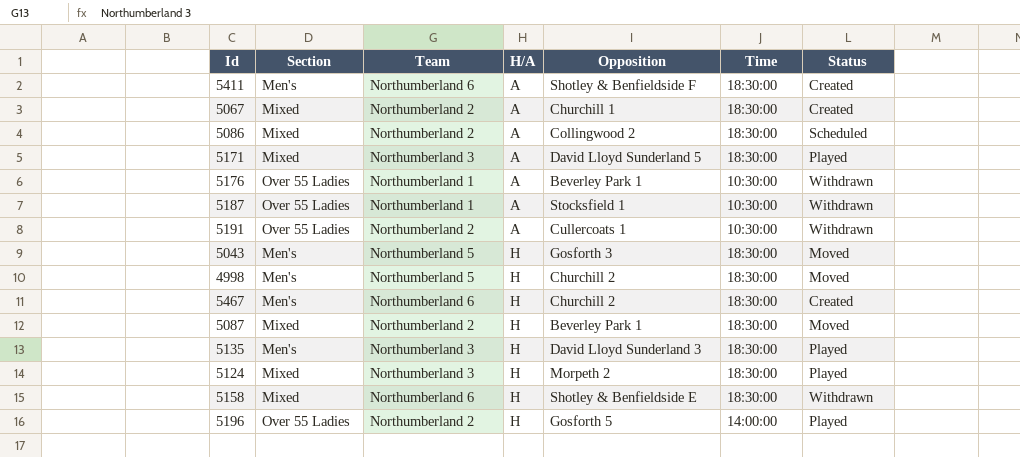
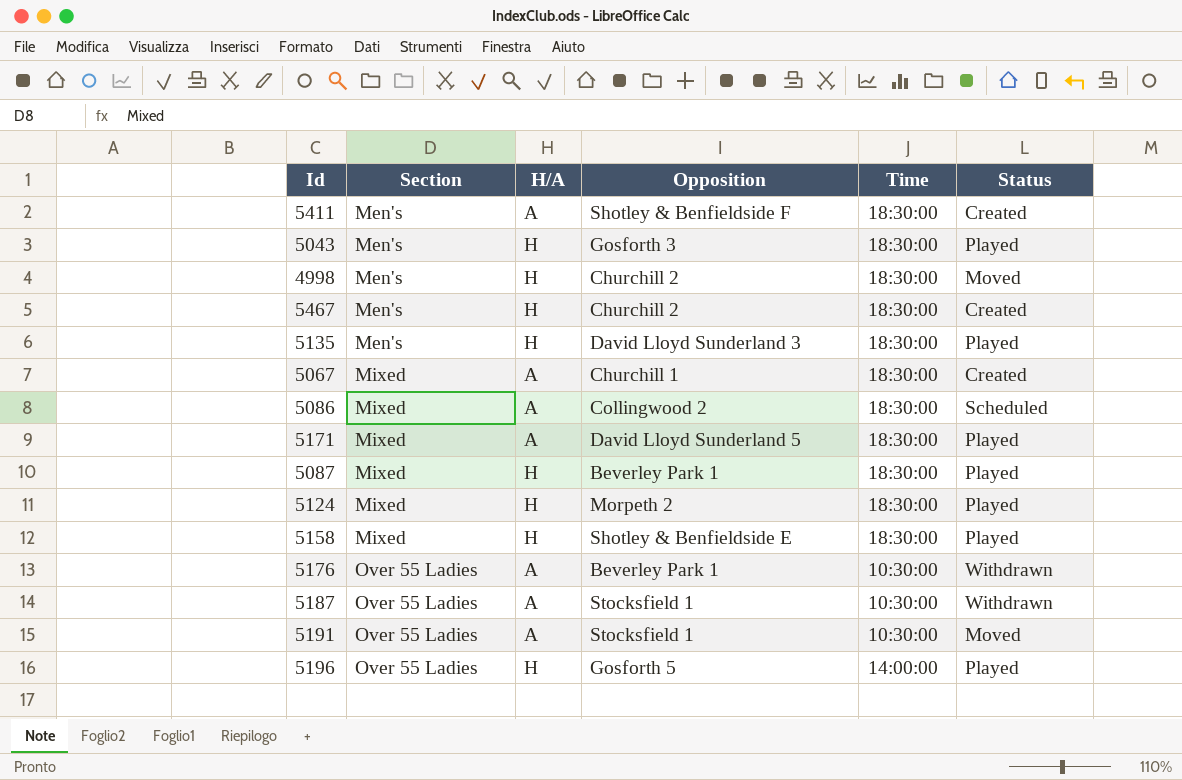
row order: H/A ascending -> Section ascending
column Team | position: 3 -> none
5043 | Status: Moved -> Played
5087 | Status: Moved -> Played
5158 | Status: Withdrawn -> Played
5191 | Opposition: Cullercoats 1 -> Stocksfield 1
5191 | Status: Withdrawn -> Moved

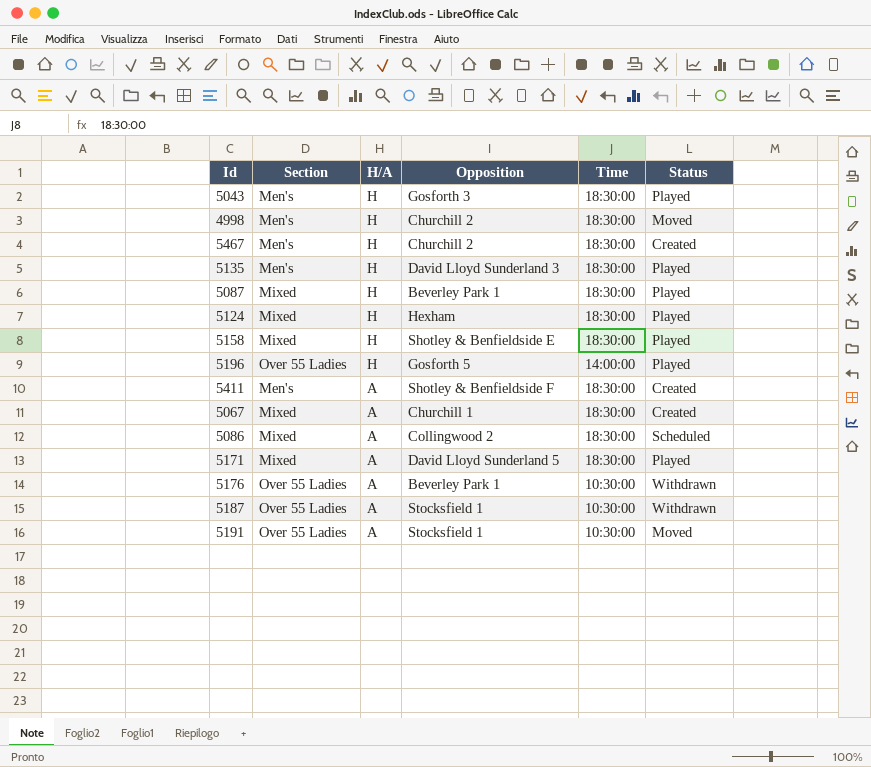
row order: Section ascending -> H/A descending
5124 | Opposition: Morpeth 2 -> Hexham

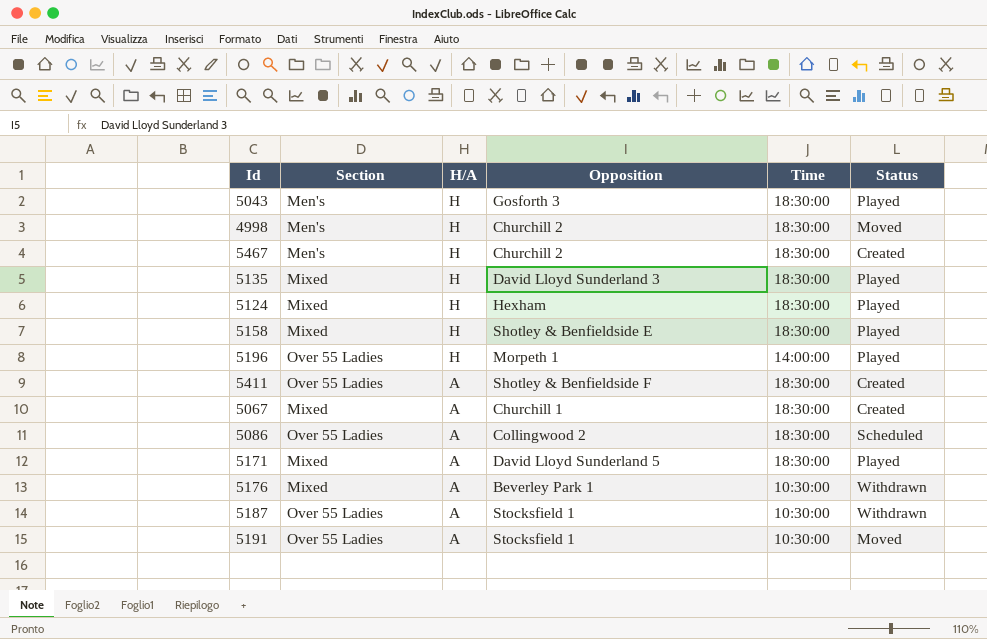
row 5087: Mixed | H | Beverley Park 1 | 18:30:00 | Played -> none
5135 | Section: Men's -> Mixed
5196 | Opposition: Gosforth 5 -> Morpeth 1
5411 | Section: Men's -> Over 55 Ladies
5086 | Section: Mixed -> Over 55 Ladies
5176 | Section: Over 55 Ladies -> Mixed

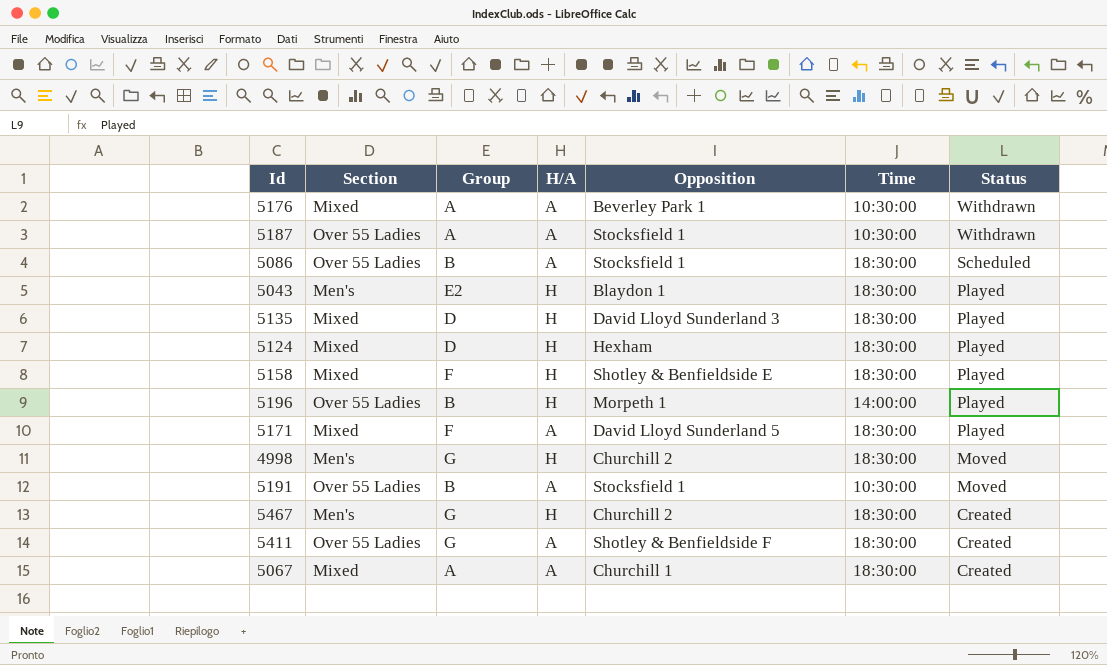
row order: H/A descending -> Status descending
column Group | position: none -> 3
5086 | Opposition: Collingwood 2 -> Stocksfield 1
5043 | Opposition: Gosforth 3 -> Blaydon 1

